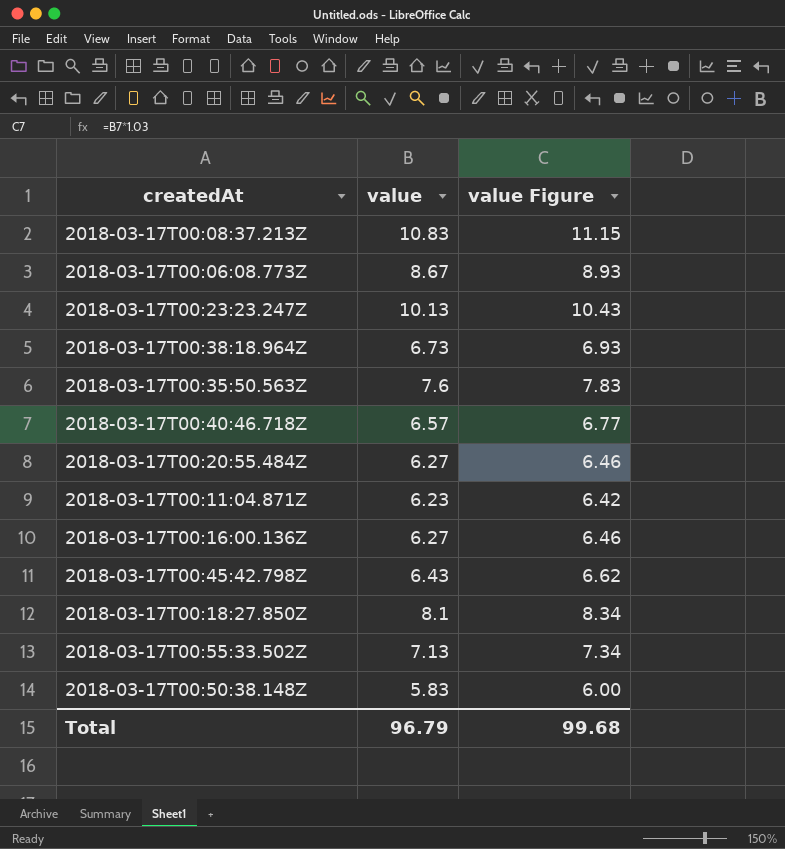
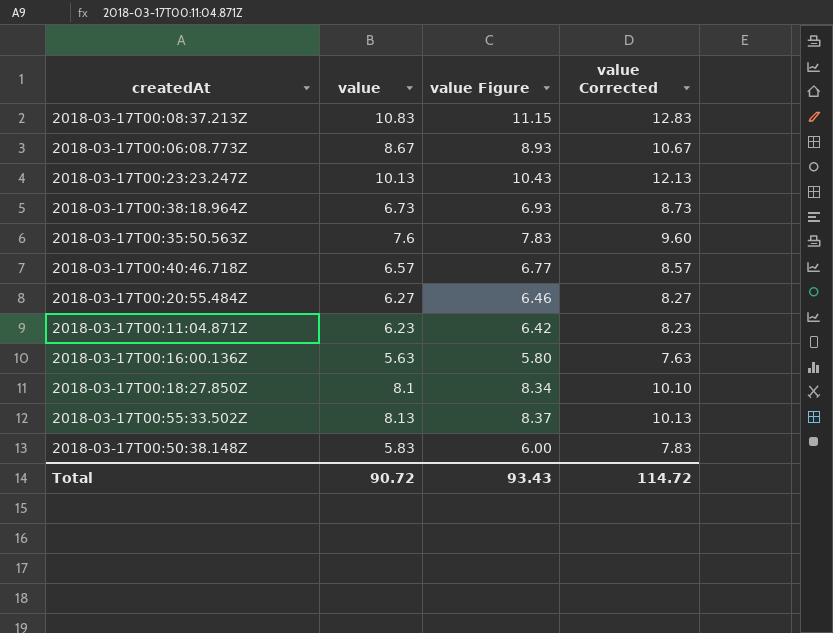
column value Corrected | formula: none -> [value] + 2
row 2018-03-17T00:45:42.798Z: 6.43 | 6.62 -> none
2018-03-17T00:16:00.136Z | value: 6.27 -> 5.63
2018-03-17T00:16:00.136Z | value Figure: 6.46 -> 5.80
2018-03-17T00:55:33.502Z | value: 7.13 -> 8.13
2018-03-17T00:55:33.502Z | value Figure: 7.34 -> 8.37
Total | value: 96.79 -> 90.72
Total | value Figure: 99.68 -> 93.43

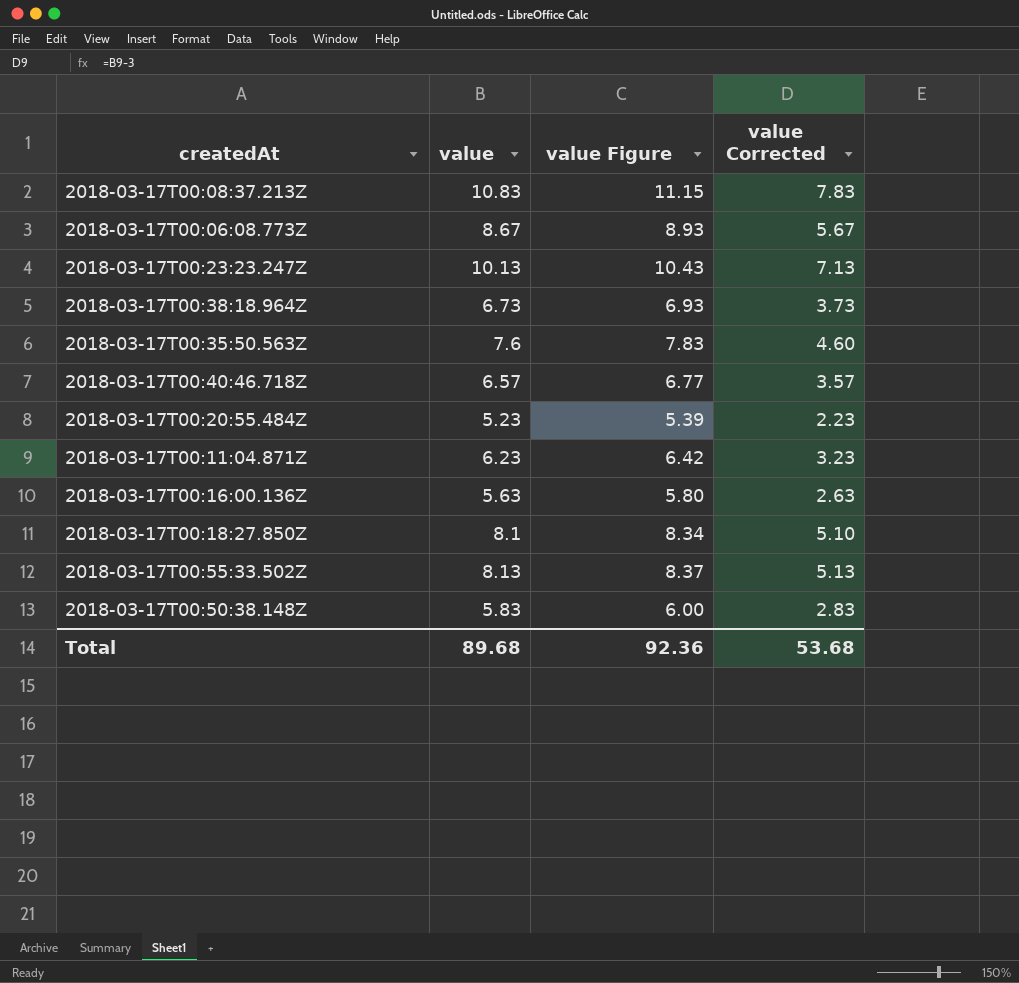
column value Corrected | formula: [value] + 2 -> [value] - 3
2018-03-17T00:20:55.484Z | value: 6.27 -> 5.23
2018-03-17T00:20:55.484Z | value Figure: 6.46 -> 5.39
Total | value: 90.72 -> 89.68
Total | value Figure: 93.43 -> 92.36
Total | value Corrected: 114.72 -> 53.68

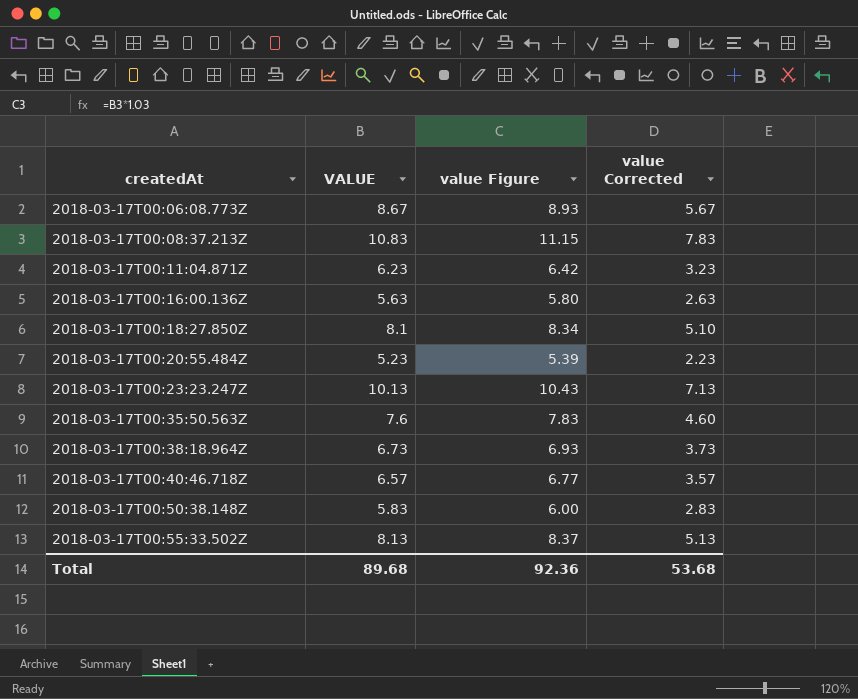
row order: none -> createdAt ascending
column name: value -> VALUE

